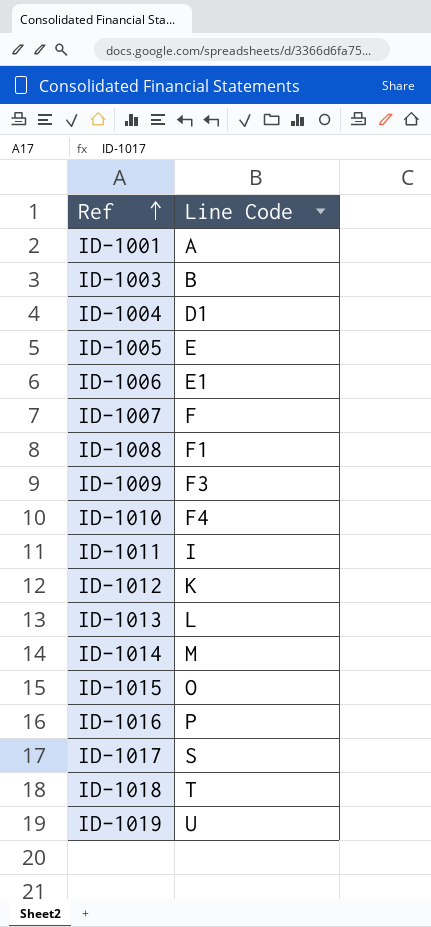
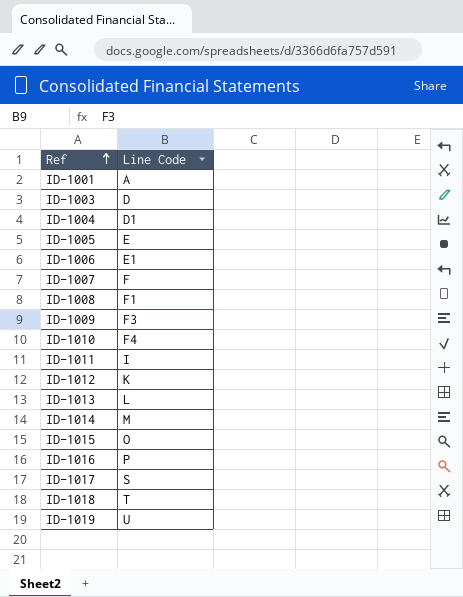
ID-1003 | Line Code: B -> D

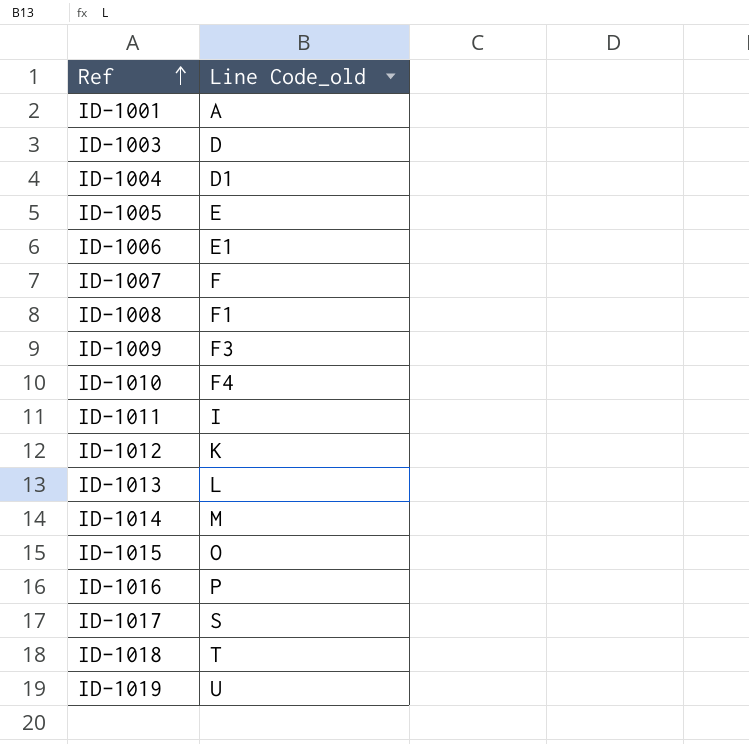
column name: Line Code -> Line Code_old

